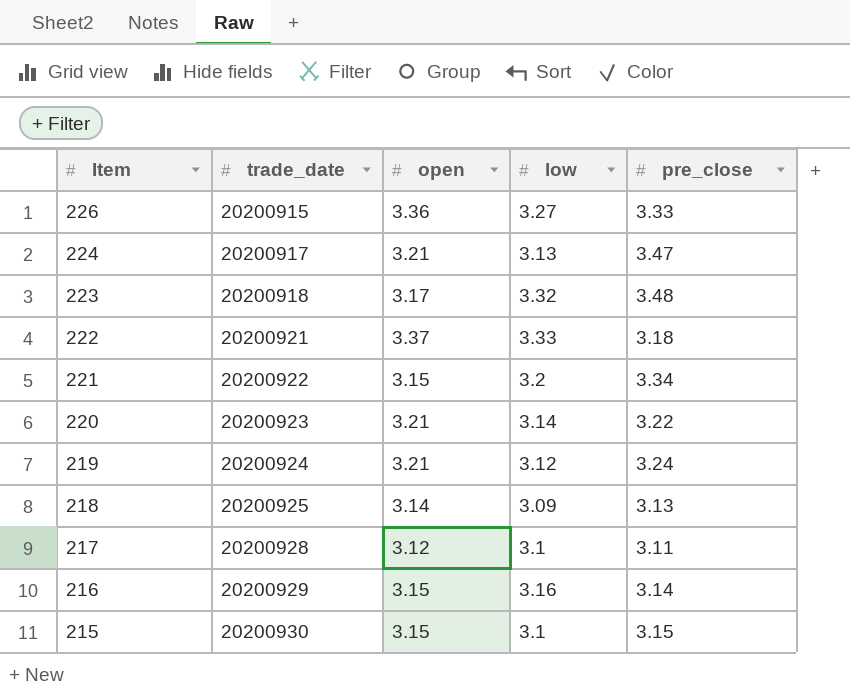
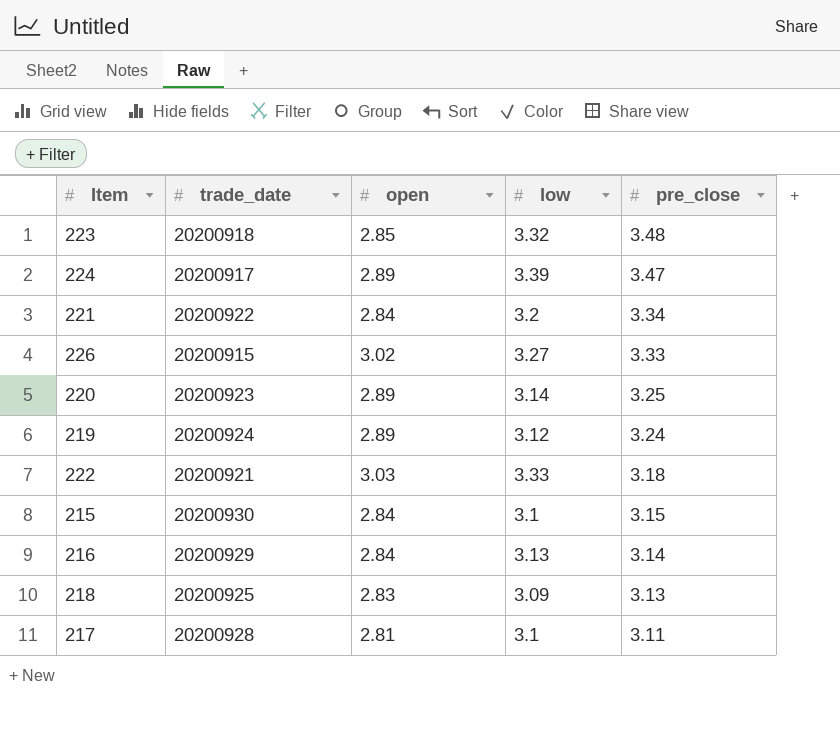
row order: Item descending -> pre_close descending
223 | open: 3.17 -> 2.85
224 | open: 3.21 -> 2.89
224 | low: 3.13 -> 3.39
221 | open: 3.15 -> 2.84
226 | open: 3.36 -> 3.02
220 | open: 3.21 -> 2.89
220 | pre_close: 3.22 -> 3.25
219 | open: 3.21 -> 2.89
222 | open: 3.37 -> 3.03
215 | open: 3.15 -> 2.84
216 | open: 3.15 -> 2.84
216 | low: 3.16 -> 3.13
218 | open: 3.14 -> 2.83
217 | open: 3.12 -> 2.81

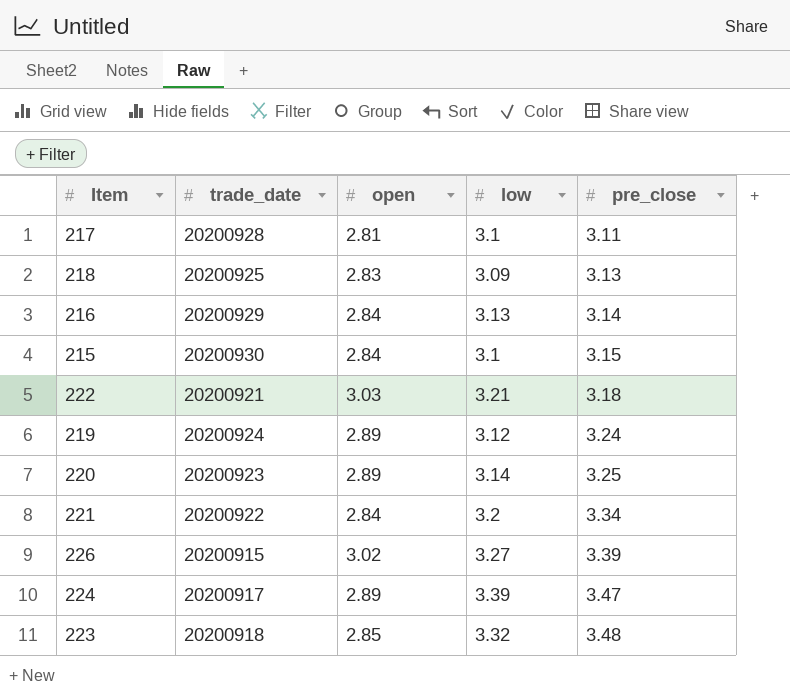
row order: pre_close descending -> pre_close ascending
222 | low: 3.33 -> 3.21
226 | pre_close: 3.33 -> 3.39

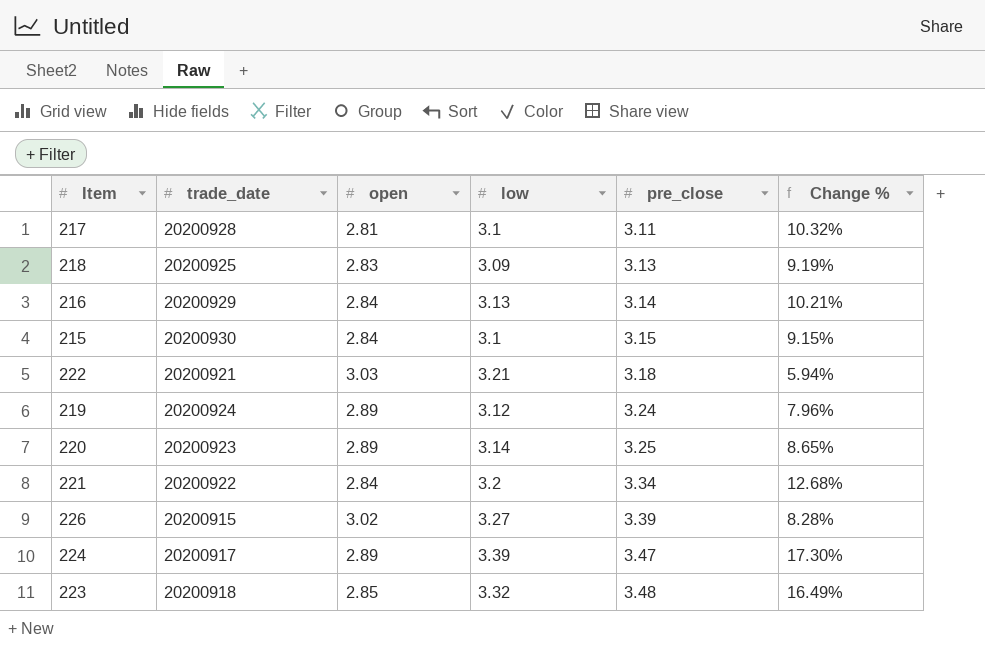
column Change % | formula: none -> ([low] - [open]) / [open]

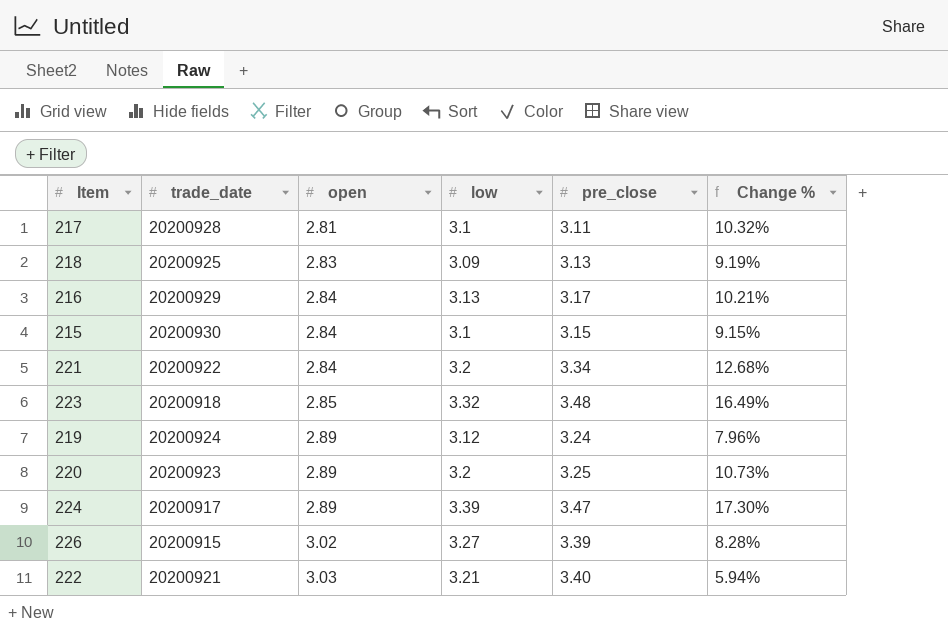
row order: pre_close ascending -> open ascending
216 | pre_close: 3.14 -> 3.17
220 | low: 3.14 -> 3.2
220 | Change %: 8.65% -> 10.73%
222 | pre_close: 3.18 -> 3.40

